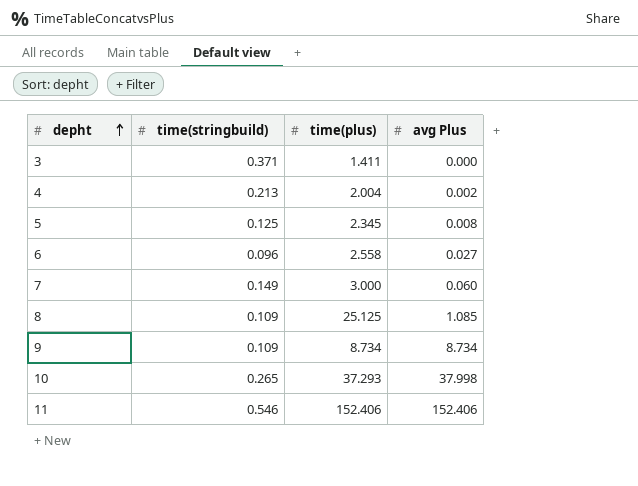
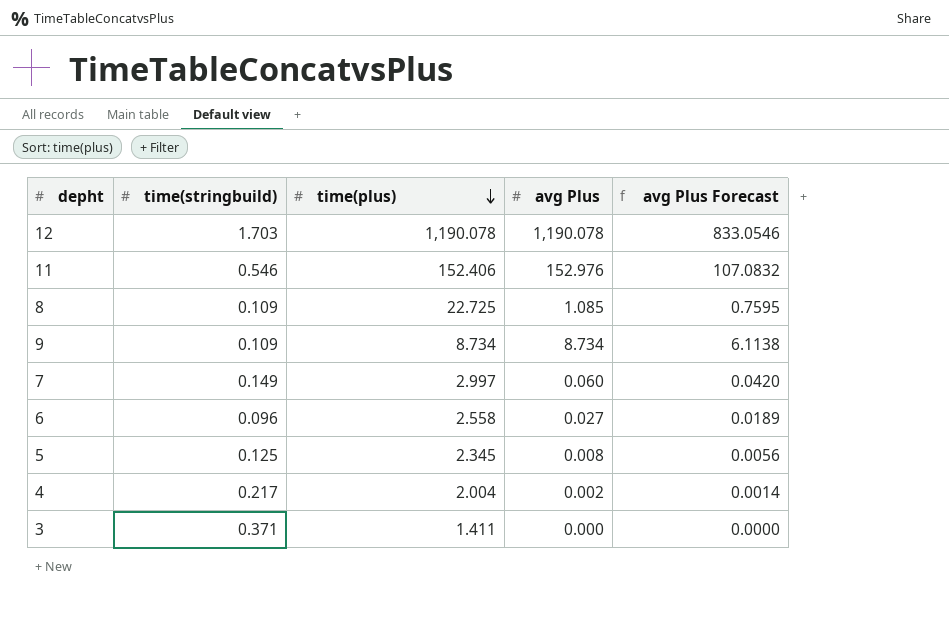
row order: depht ascending -> time(plus) descending
column avg Plus Forecast | formula: none -> [avg Plus] * 0.7
row 10: 0.265 | 37.293 | 37.998 -> none
row 12: none -> 1.703 | 1,190.078 | 1,190.078 | 833.0546
11 | avg Plus: 152.406 -> 152.976
8 | time(plus): 25.125 -> 22.725
7 | time(plus): 3.000 -> 2.997
4 | time(stringbuild): 0.213 -> 0.217

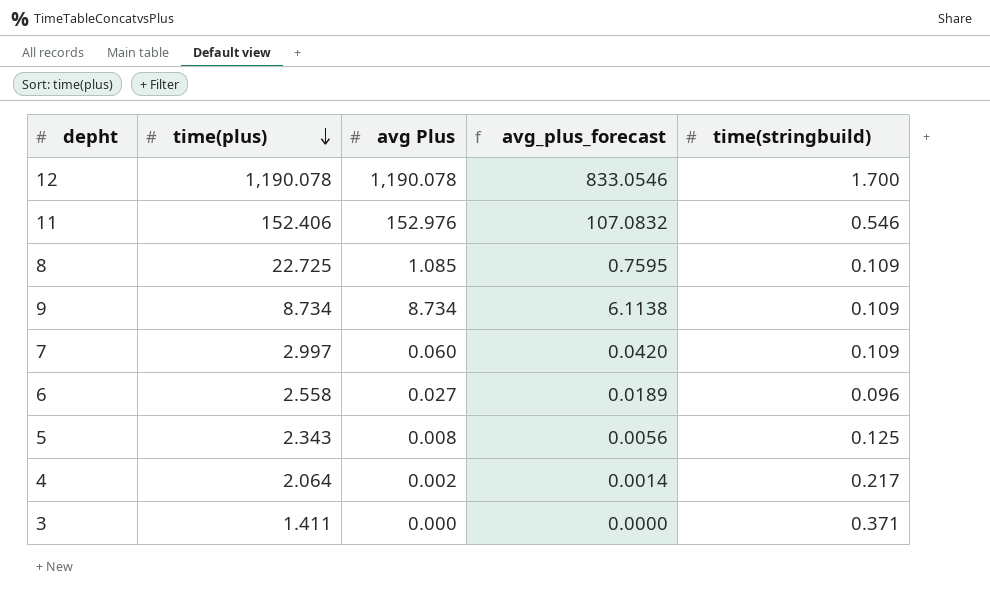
column name: avg Plus Forecast -> avg_plus_forecast
column time(stringbuild) | position: 2 -> 5
12 | time(stringbuild): 1.703 -> 1.700
7 | time(stringbuild): 0.149 -> 0.109
5 | time(plus): 2.345 -> 2.343
4 | time(plus): 2.004 -> 2.064

